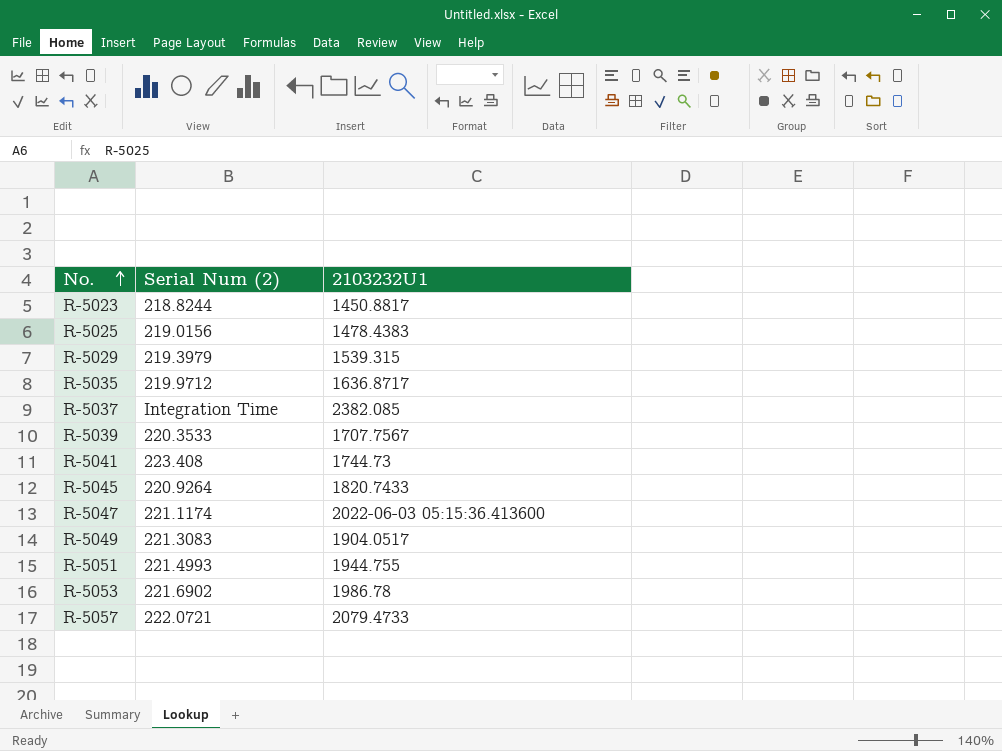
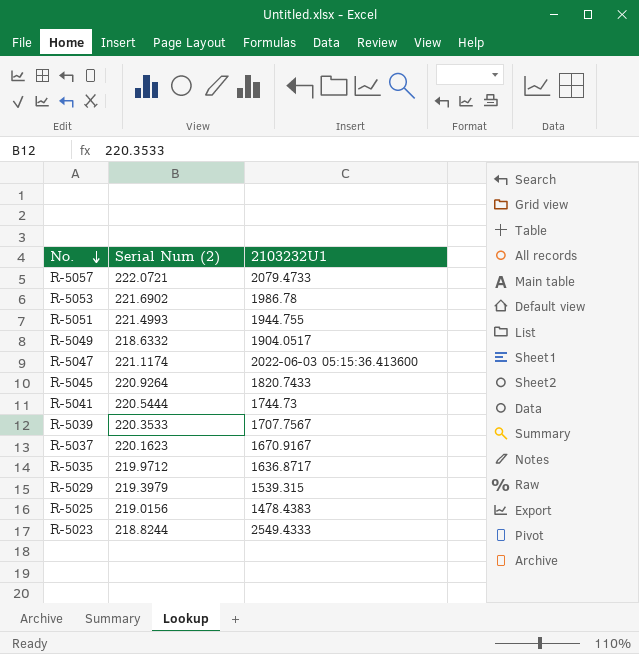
row order: No. ascending -> No. descending
R-5049 | Serial Num (2): 221.3083 -> 218.6332
R-5041 | Serial Num (2): 223.408 -> 220.5444
R-5037 | Serial Num (2): Integration Time -> 220.1623
R-5037 | 2103232U1: 2382.085 -> 1670.9167
R-5023 | 2103232U1: 1450.8817 -> 2549.4333

